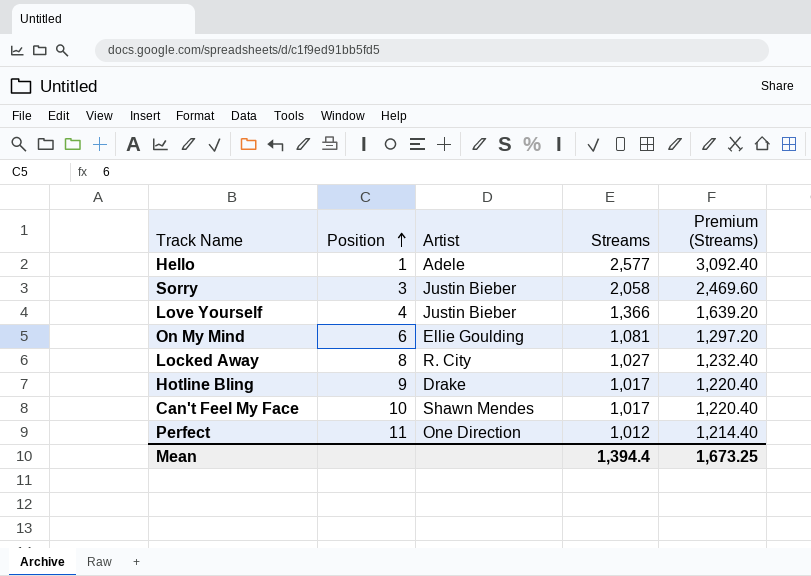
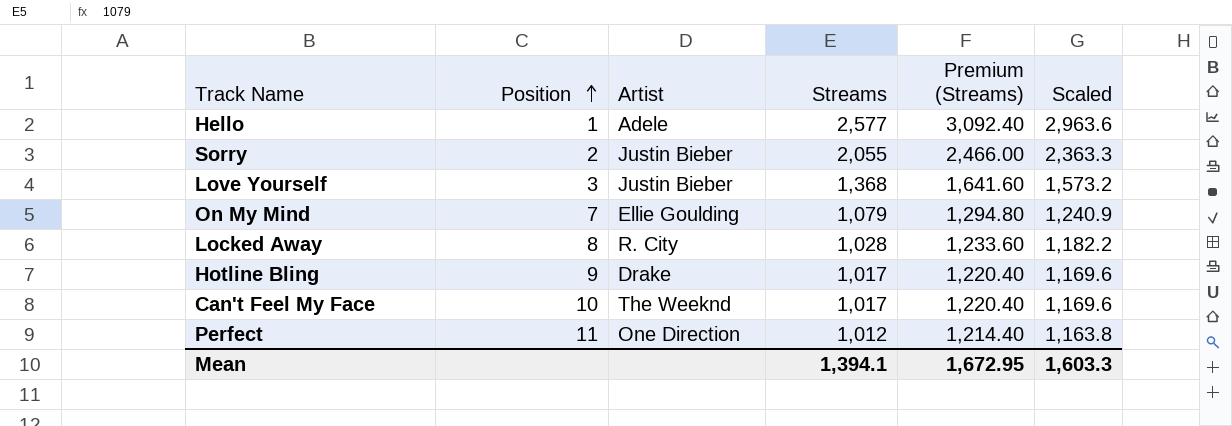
column Scaled | formula: none -> [Streams] * 1.15
Sorry | Position: 3 -> 2
Sorry | Streams: 2,058 -> 2,055
Sorry | Premium (Streams): 2,469.60 -> 2,466.00
Love Yourself | Position: 4 -> 3
Love Yourself | Streams: 1,366 -> 1,368
Love Yourself | Premium (Streams): 1,639.20 -> 1,641.60
On My Mind | Position: 6 -> 7
On My Mind | Streams: 1,081 -> 1,079
On My Mind | Premium (Streams): 1,297.20 -> 1,294.80
Locked Away | Streams: 1,027 -> 1,028
Locked Away | Premium (Streams): 1,232.40 -> 1,233.60
Can't Feel My Face | Artist: Shawn Mendes -> The Weeknd
Mean | Streams: 1,394.4 -> 1,394.1
Mean | Premium (Streams): 1,673.25 -> 1,672.95

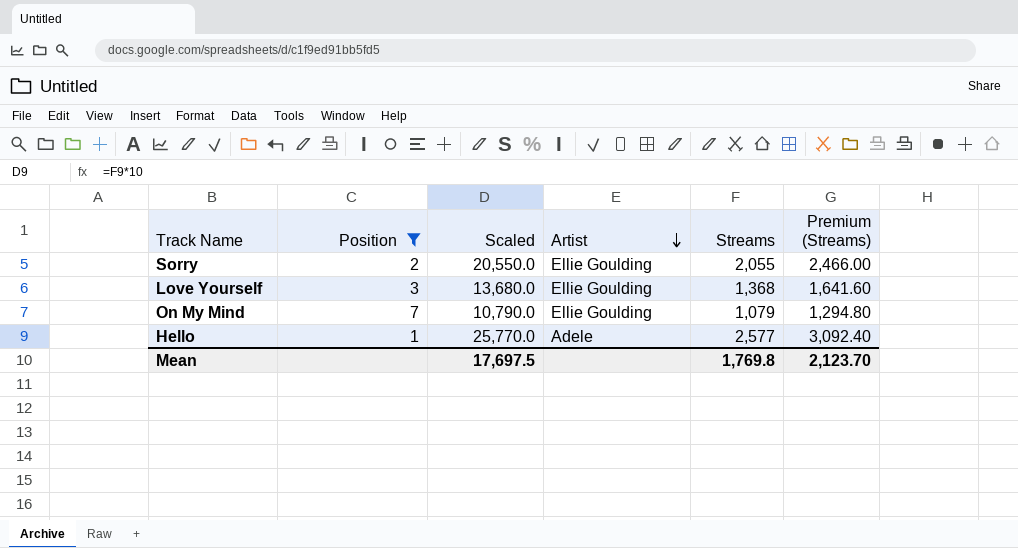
filter: none -> Position <= 7
row order: Position ascending -> Artist descending
column Scaled | formula: [Streams] * 1.15 -> [Streams] * 10
column Scaled | position: 6 -> 3
Sorry | Artist: Justin Bieber -> Ellie Goulding
Love Yourself | Artist: Justin Bieber -> Ellie Goulding
Mean | Scaled: 1,603.3 -> 17,697.5
Mean | Streams: 1,394.1 -> 1,769.8
Mean | Premium (Streams): 1,672.95 -> 2,123.70

